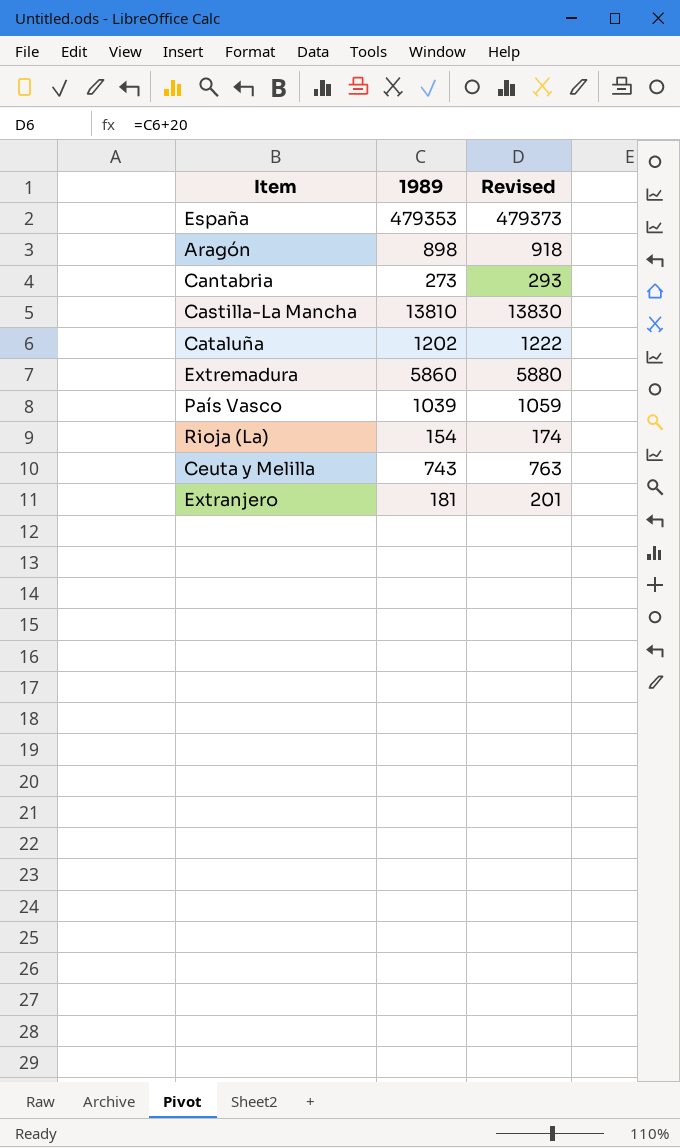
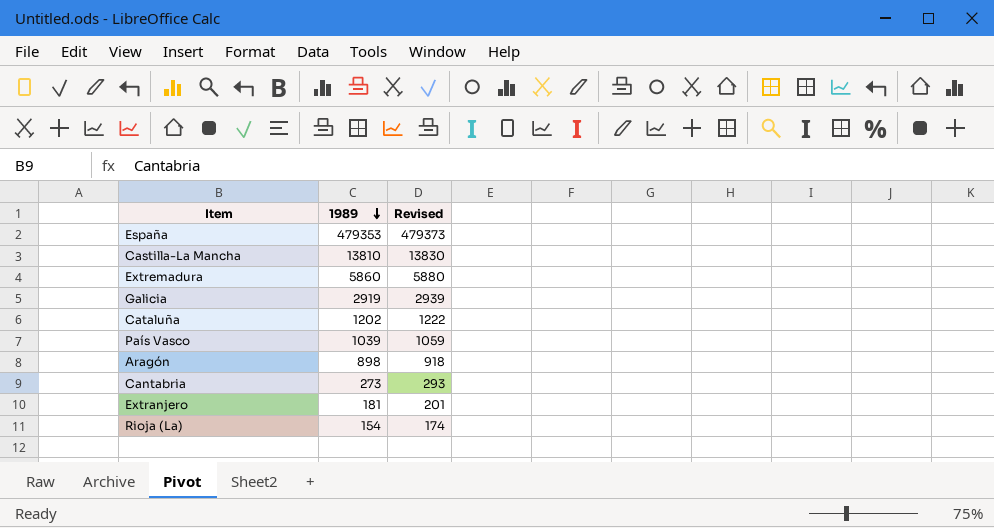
row order: none -> 1989 descending
row Ceuta y Melilla: 743 | 763 -> none
row Galicia: none -> 2919 | 2939

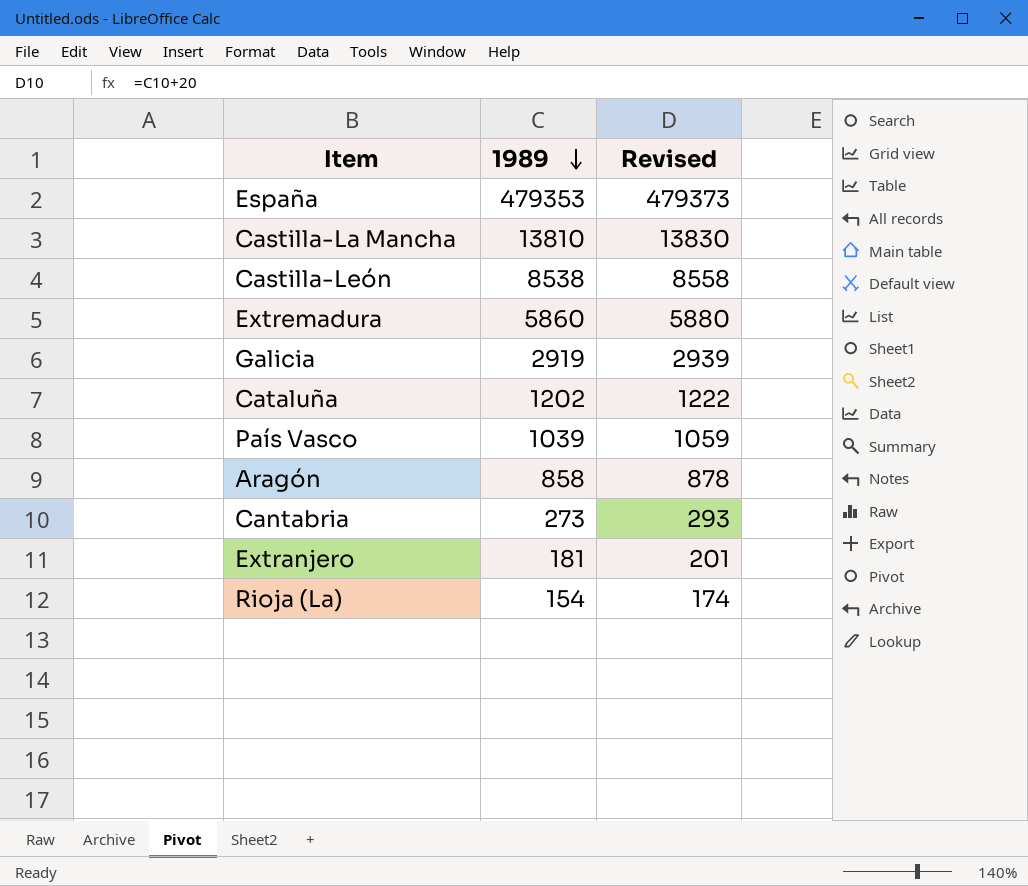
row Castilla-León: none -> 8538 | 8558
Aragón | 1989: 898 -> 858
Aragón | Revised: 918 -> 878

